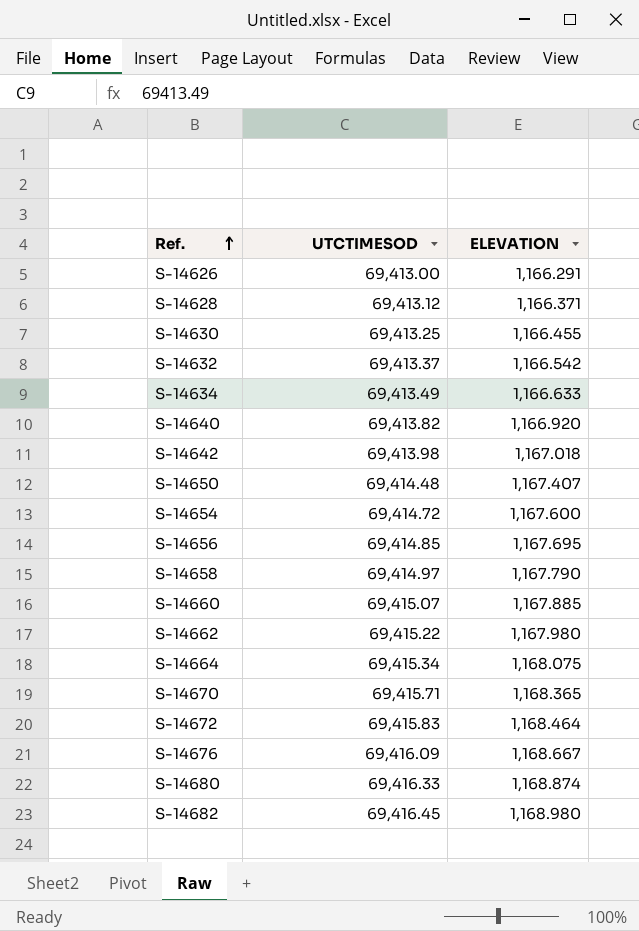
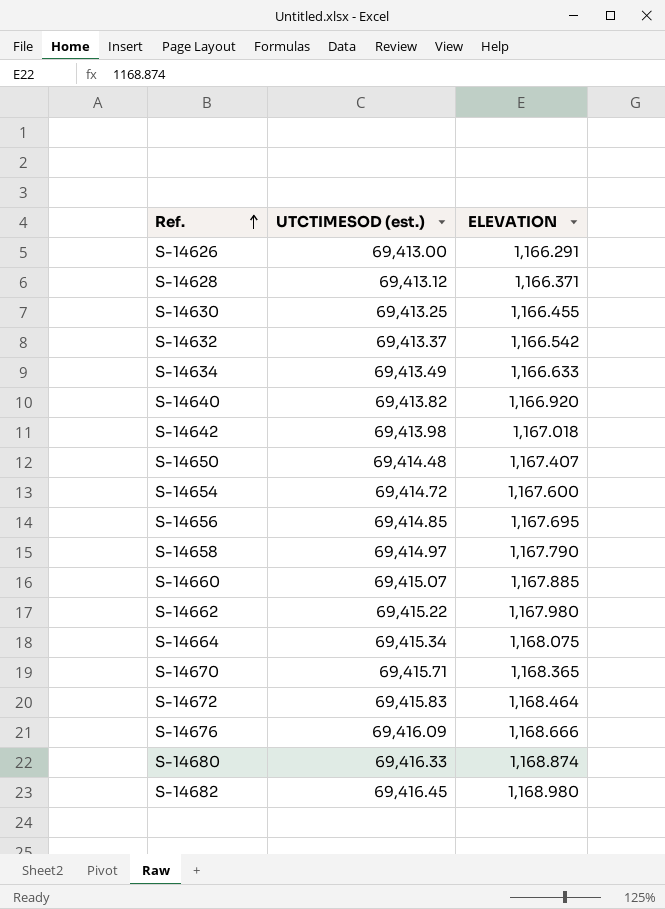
column name: UTCTIMESOD -> UTCTIMESOD (est.)
S-14676 | ELEVATION: 1,168.667 -> 1,168.666

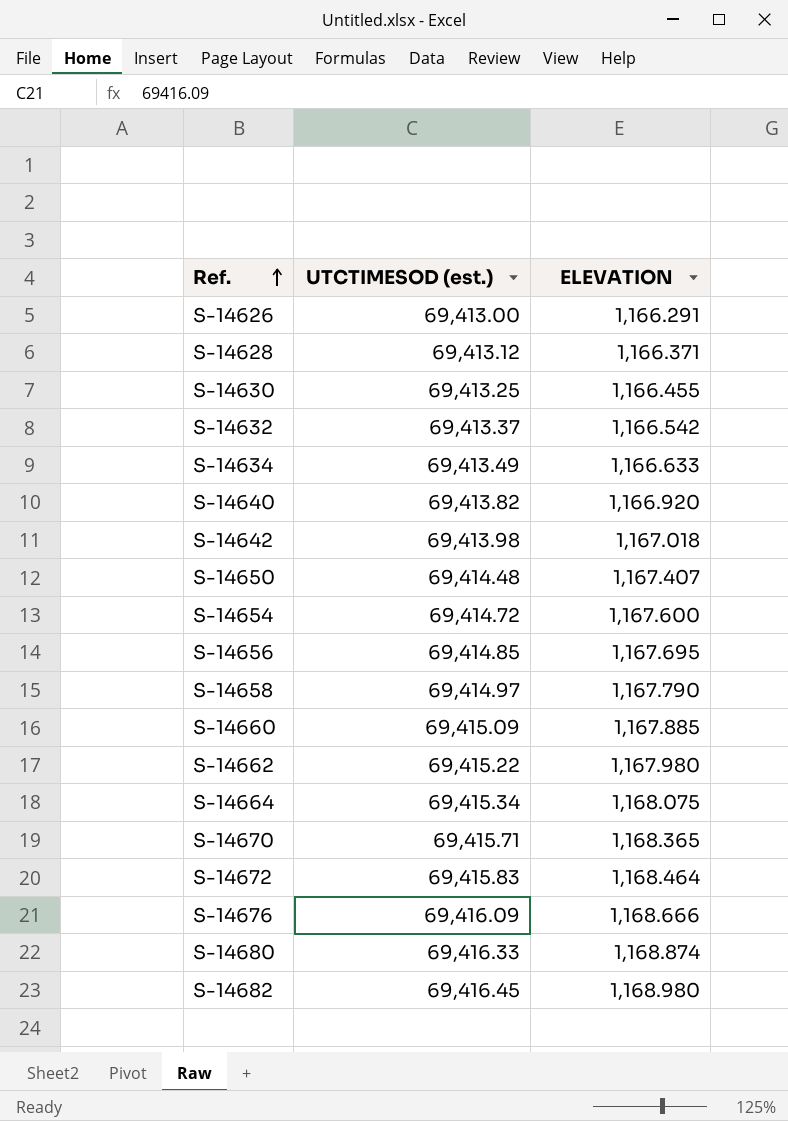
S-14660 | UTCTIMESOD (est.): 69,415.07 -> 69,415.09

